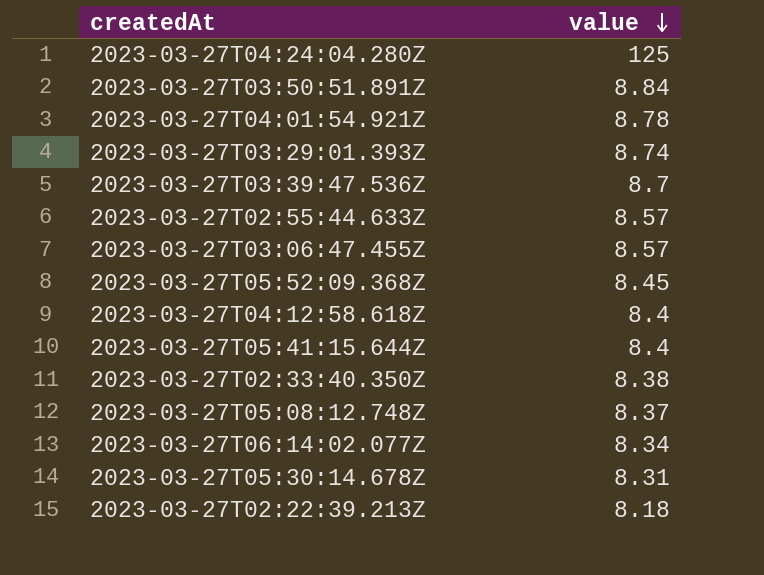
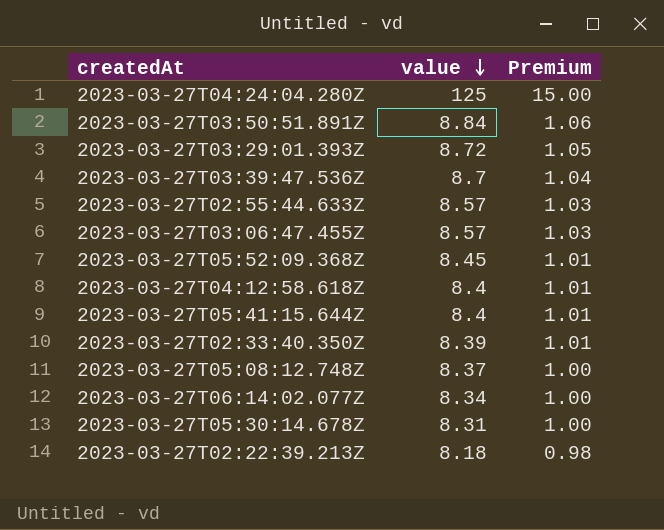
column Premium | formula: none -> [value] * 0.12
row 2023-03-27T04:01:54.921Z: 8.78 -> none
2023-03-27T03:29:01.393Z | value: 8.74 -> 8.72
2023-03-27T02:33:40.350Z | value: 8.38 -> 8.39

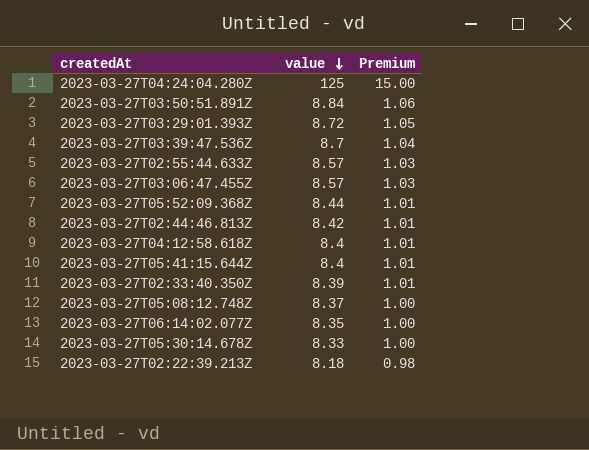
2023-03-27T05:52:09.368Z | value: 8.45 -> 8.44
row 2023-03-27T02:44:46.813Z: none -> 8.42 | 1.01
2023-03-27T06:14:02.077Z | value: 8.34 -> 8.35
2023-03-27T05:30:14.678Z | value: 8.31 -> 8.33

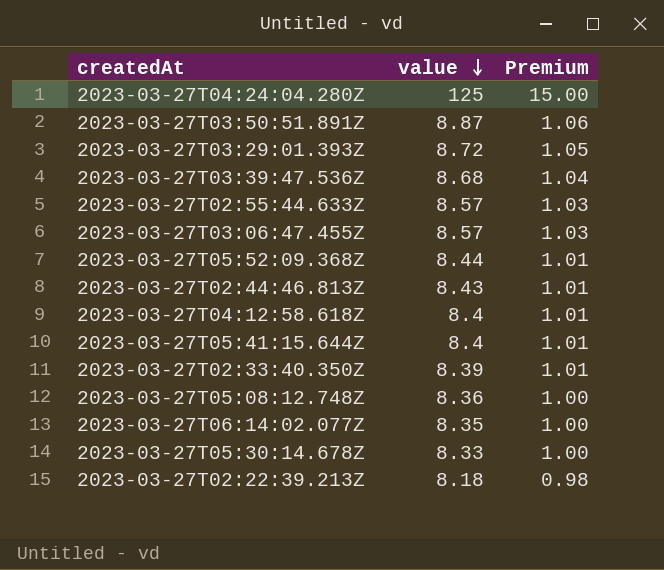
2023-03-27T03:50:51.891Z | value: 8.84 -> 8.87
2023-03-27T03:39:47.536Z | value: 8.7 -> 8.68
2023-03-27T02:44:46.813Z | value: 8.42 -> 8.43
2023-03-27T05:08:12.748Z | value: 8.37 -> 8.36

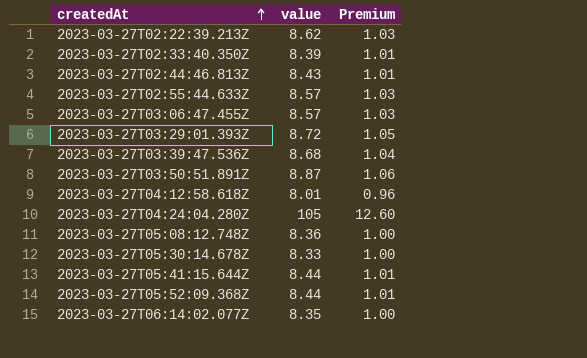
row order: value descending -> createdAt ascending
2023-03-27T02:22:39.213Z | value: 8.18 -> 8.62
2023-03-27T02:22:39.213Z | Premium: 0.98 -> 1.03
2023-03-27T04:12:58.618Z | value: 8.4 -> 8.01
2023-03-27T04:12:58.618Z | Premium: 1.01 -> 0.96
2023-03-27T04:24:04.280Z | value: 125 -> 105
2023-03-27T04:24:04.280Z | Premium: 15.00 -> 12.60
2023-03-27T05:41:15.644Z | value: 8.4 -> 8.44

